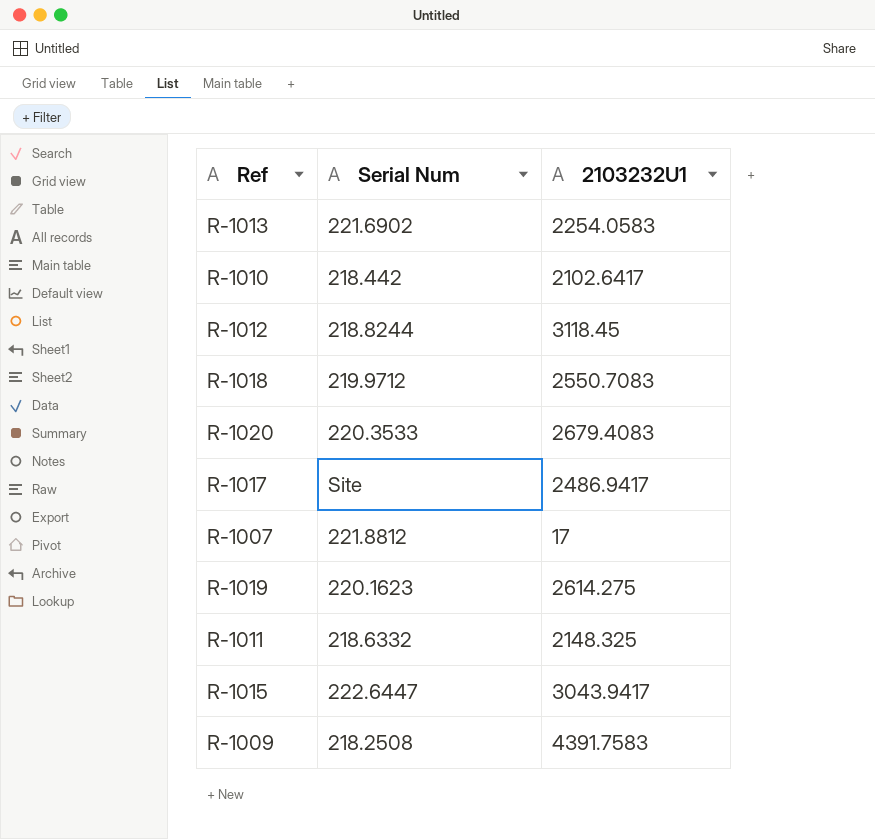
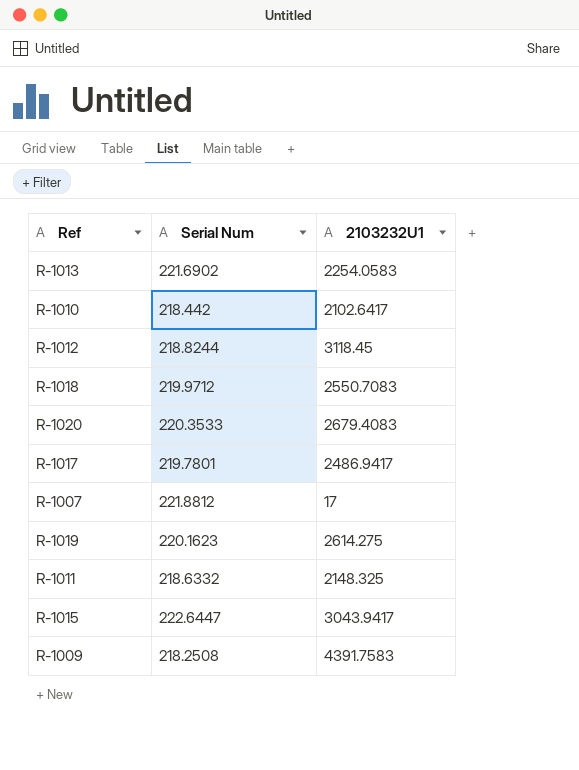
R-1017 | Serial Num: Site -> 219.7801

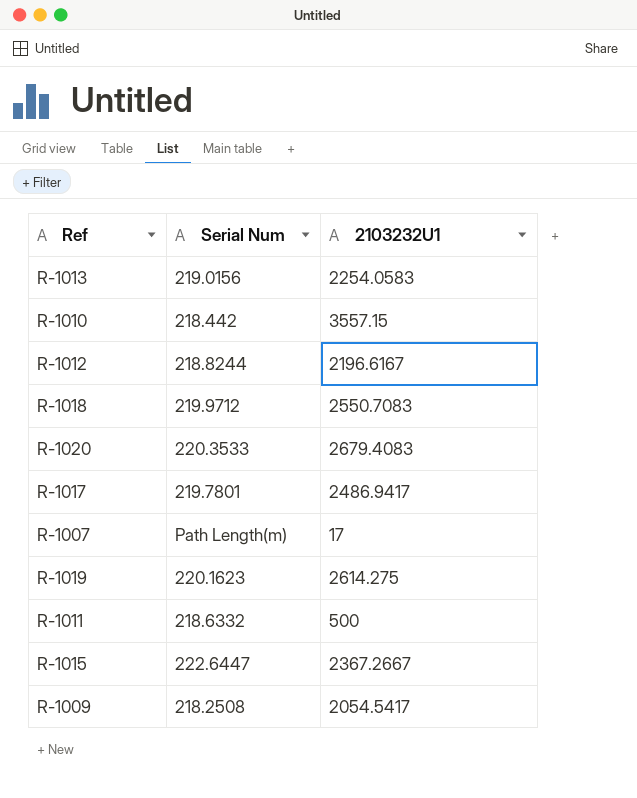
R-1013 | Serial Num: 221.6902 -> 219.0156
R-1010 | 2103232U1: 2102.6417 -> 3557.15
R-1012 | 2103232U1: 3118.45 -> 2196.6167
R-1007 | Serial Num: 221.8812 -> Path Length(m)
R-1011 | 2103232U1: 2148.325 -> 500
R-1015 | 2103232U1: 3043.9417 -> 2367.2667
R-1009 | 2103232U1: 4391.7583 -> 2054.5417

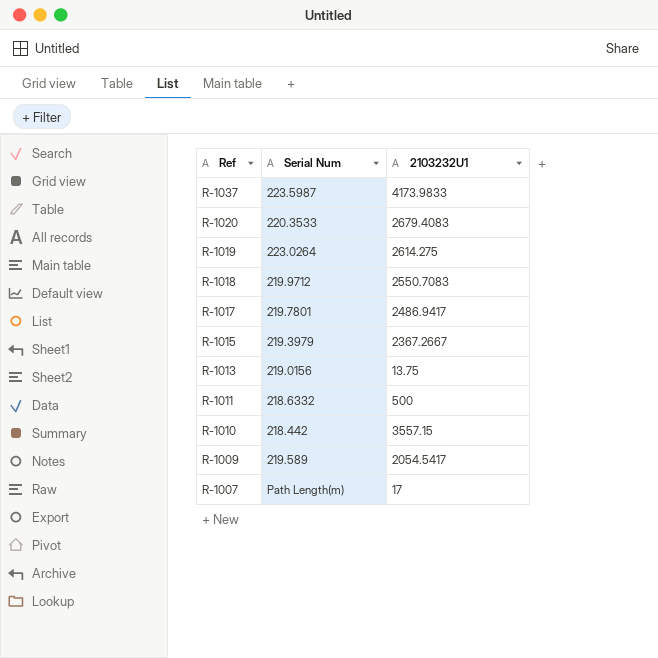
row order: none -> Ref descending
row R-1012: 218.8244 | 2196.6167 -> none
row R-1037: none -> 223.5987 | 4173.9833
R-1019 | Serial Num: 220.1623 -> 223.0264
R-1015 | Serial Num: 222.6447 -> 219.3979
R-1013 | 2103232U1: 2254.0583 -> 13.75
R-1009 | Serial Num: 218.2508 -> 219.589

